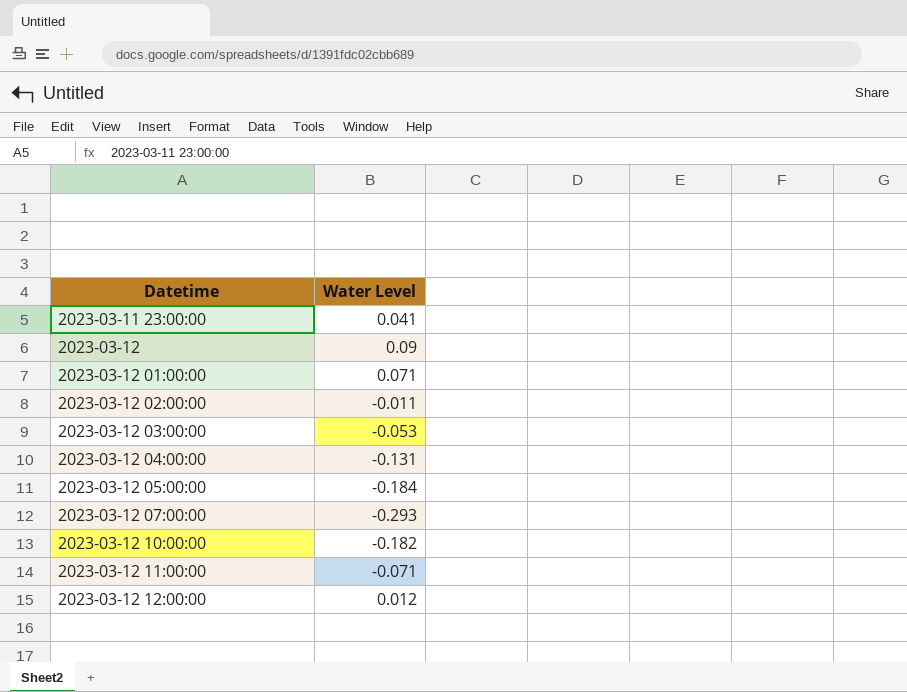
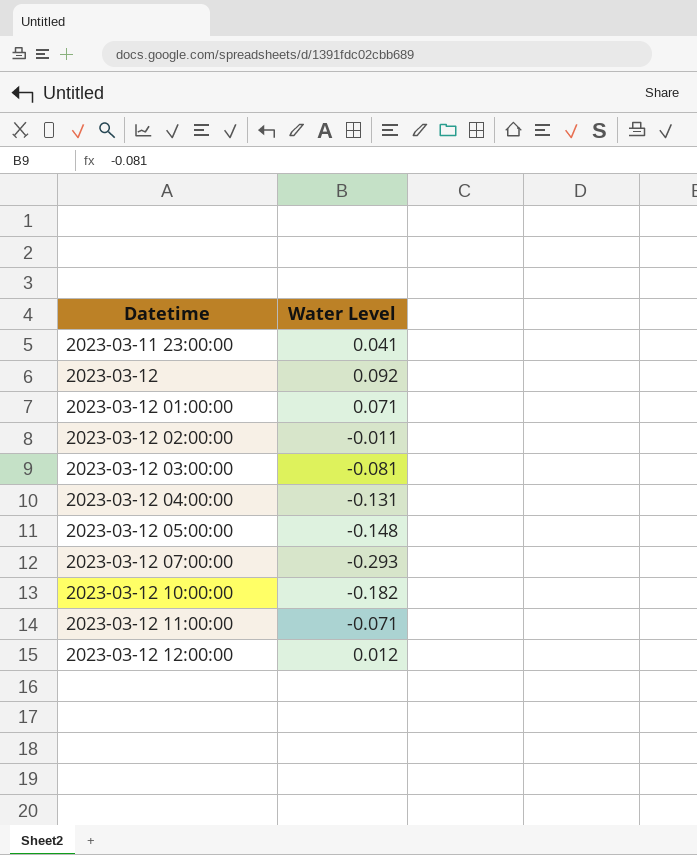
2023-03-12 | Water Level: 0.09 -> 0.092
2023-03-12 03:00:00 | Water Level: -0.053 -> -0.081
2023-03-12 05:00:00 | Water Level: -0.184 -> -0.148

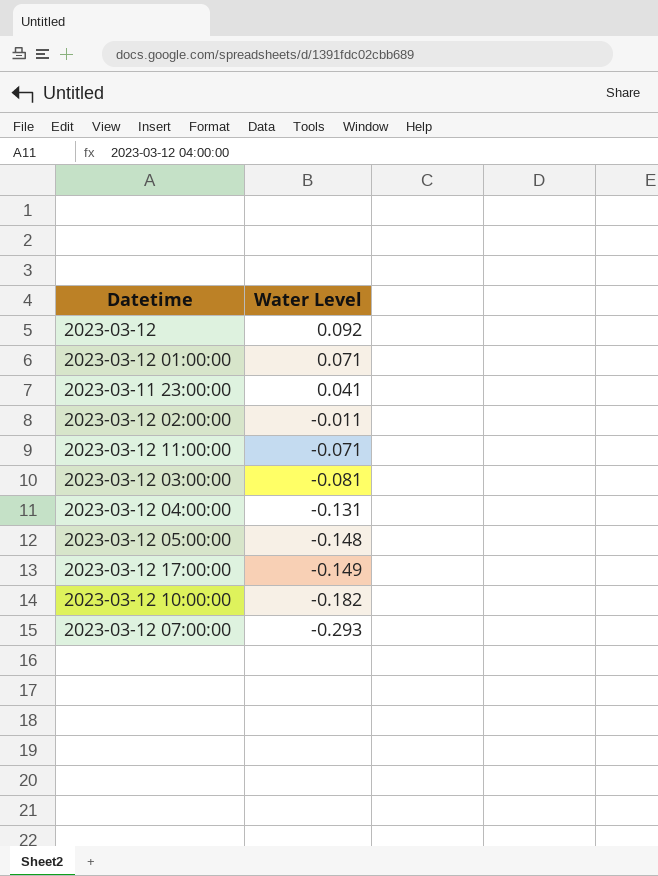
row order: Datetime ascending -> Water Level descending
row 2023-03-12 12:00:00: 0.012 -> none
row 2023-03-12 17:00:00: none -> -0.149

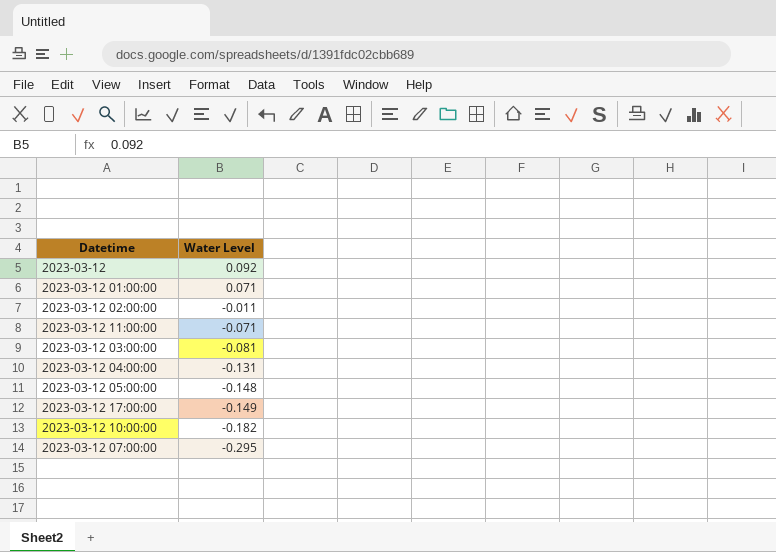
row 2023-03-11 23:00:00: 0.041 -> none
2023-03-12 07:00:00 | Water Level: -0.293 -> -0.295

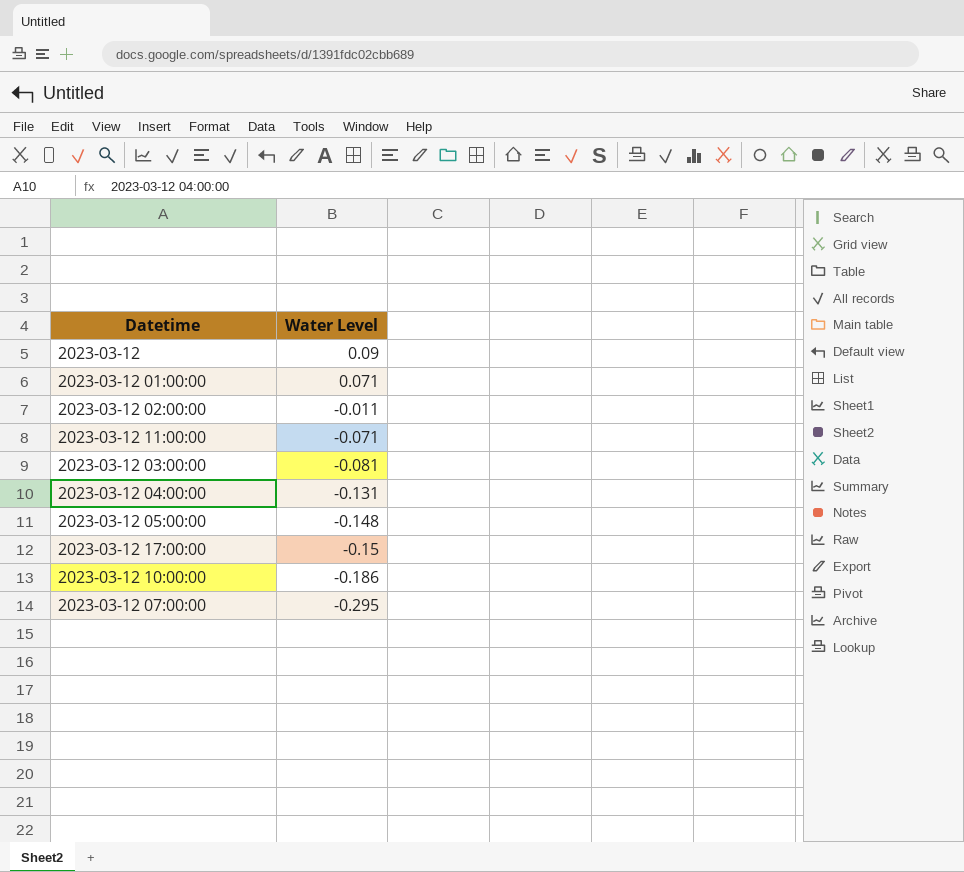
2023-03-12 | Water Level: 0.092 -> 0.09
2023-03-12 17:00:00 | Water Level: -0.149 -> -0.15
2023-03-12 10:00:00 | Water Level: -0.182 -> -0.186

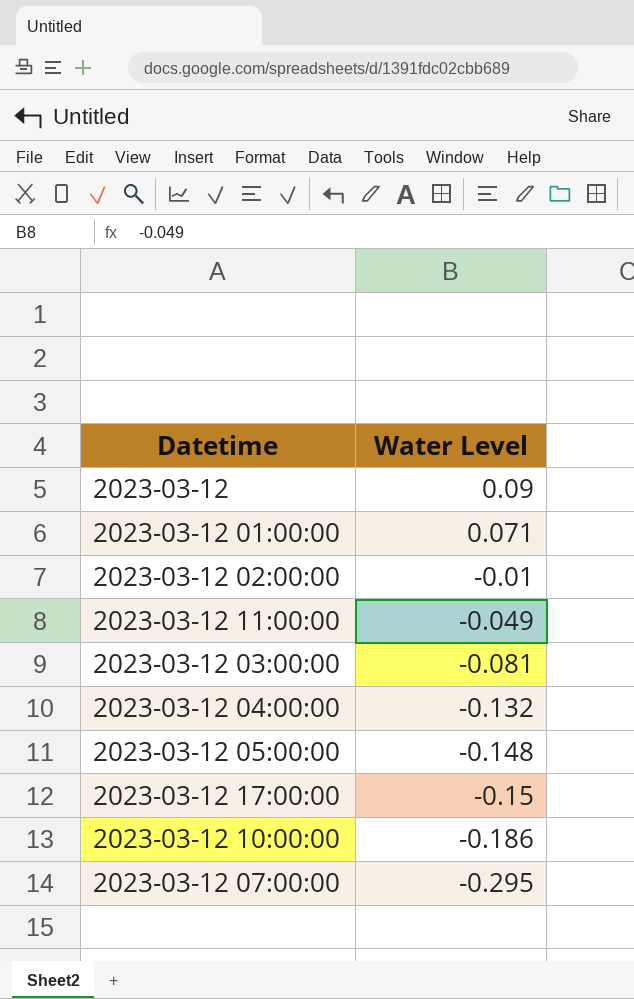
2023-03-12 02:00:00 | Water Level: -0.011 -> -0.01
2023-03-12 11:00:00 | Water Level: -0.071 -> -0.049
2023-03-12 04:00:00 | Water Level: -0.131 -> -0.132

